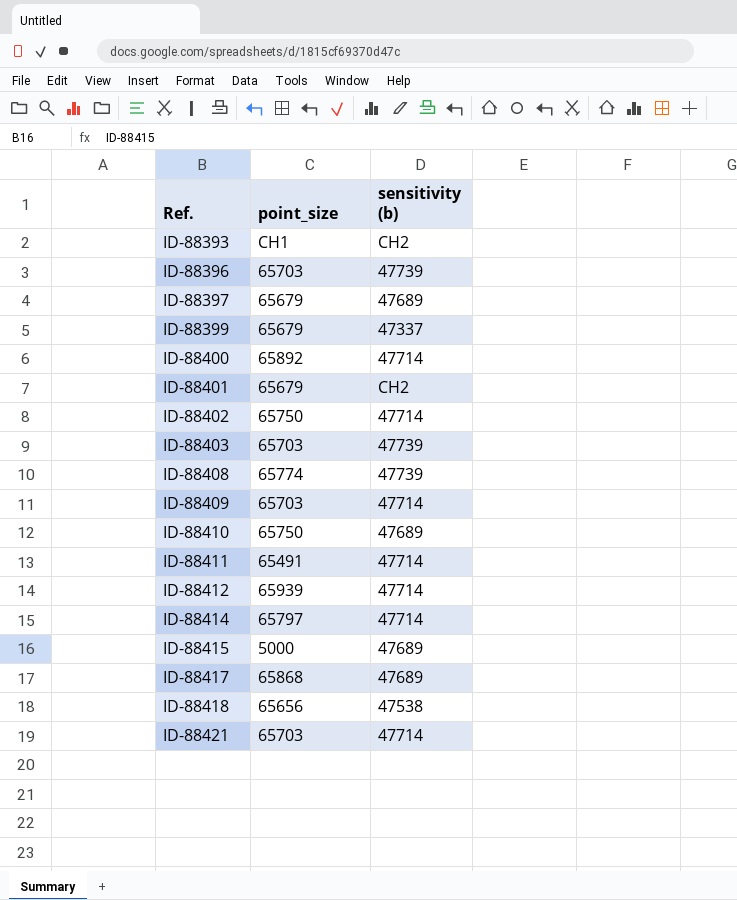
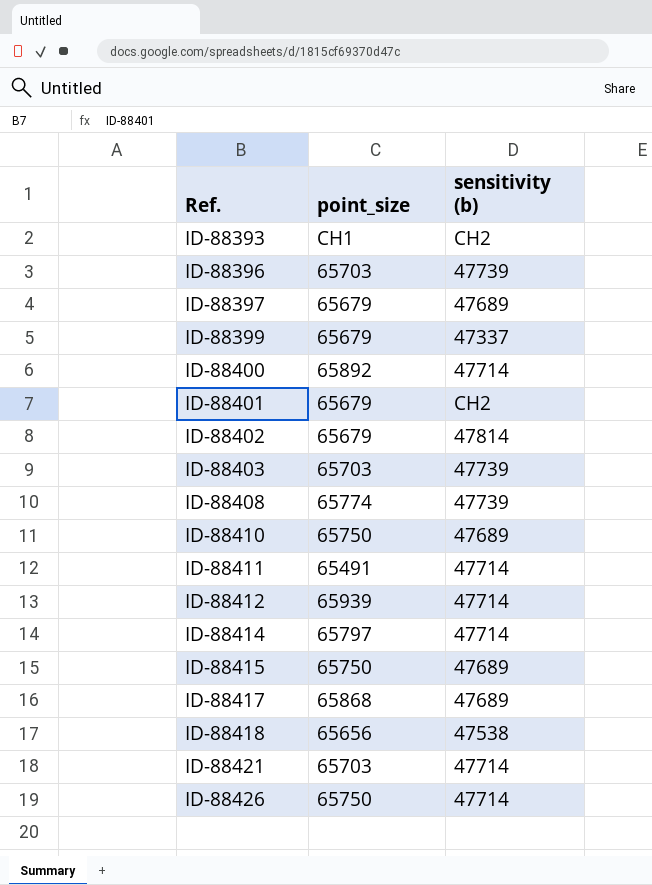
row ID-88409: 65703 | 47714 -> none
ID-88402 | point_size: 65750 -> 65679
ID-88402 | sensitivity (b): 47714 -> 47814
ID-88415 | point_size: 5000 -> 65750
row ID-88426: none -> 65750 | 47714

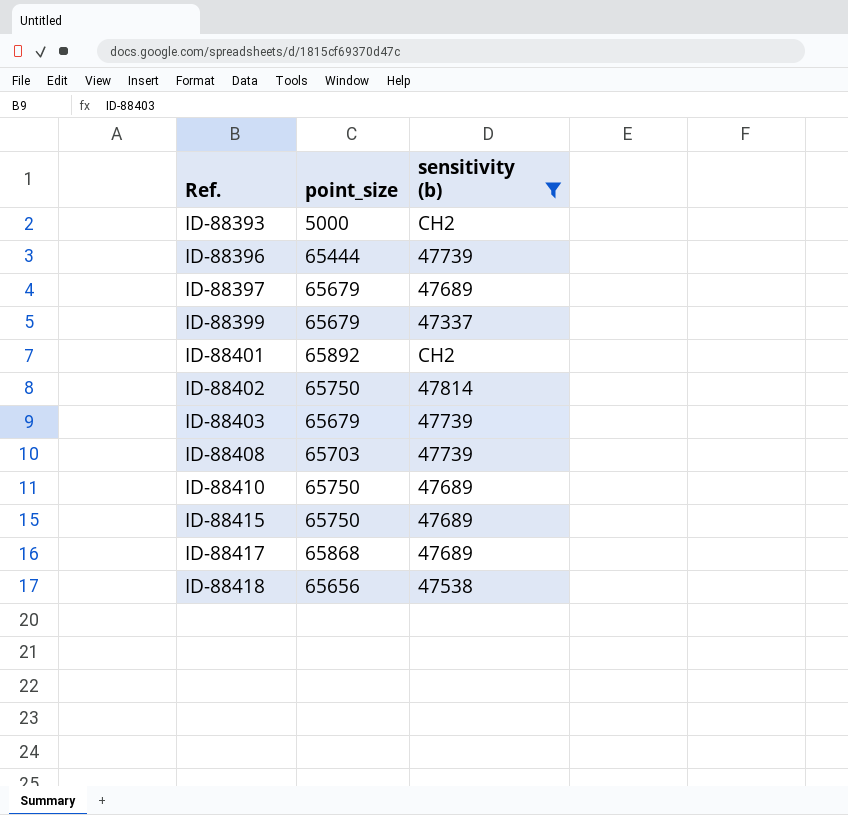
filter: none -> sensitivity (b) != 47714
ID-88393 | point_size: CH1 -> 5000
ID-88396 | point_size: 65703 -> 65444
ID-88401 | point_size: 65679 -> 65892
ID-88402 | point_size: 65679 -> 65750
ID-88403 | point_size: 65703 -> 65679
ID-88408 | point_size: 65774 -> 65703

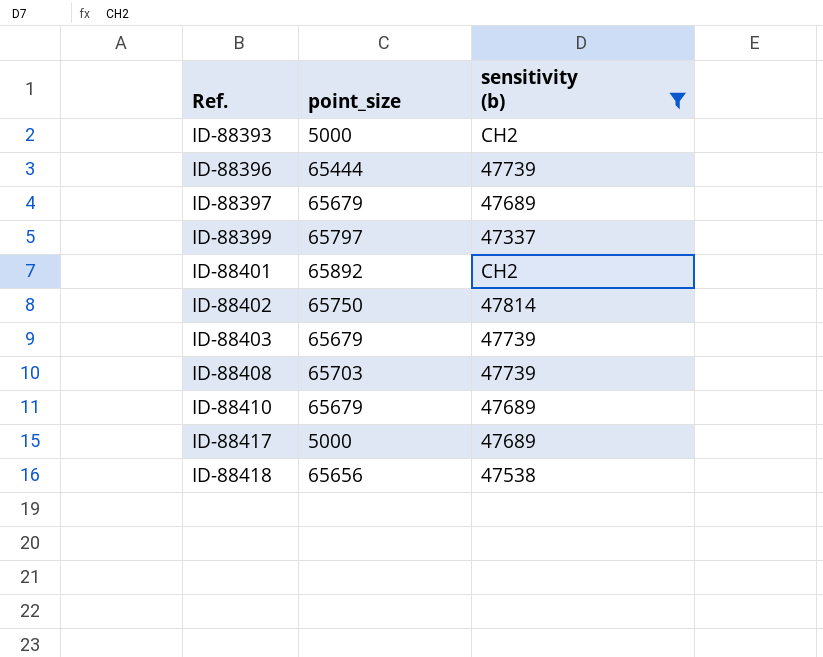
row ID-88415: 65750 | 47689 -> none
ID-88399 | point_size: 65679 -> 65797
ID-88410 | point_size: 65750 -> 65679
ID-88417 | point_size: 65868 -> 5000

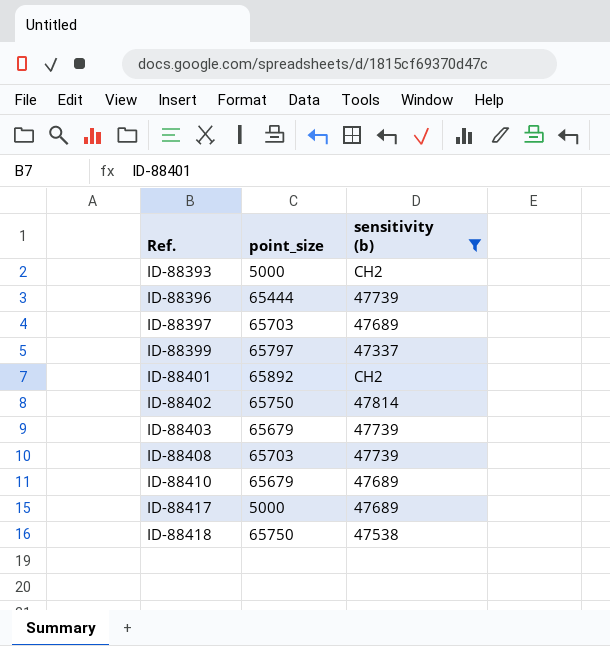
ID-88397 | point_size: 65679 -> 65703
ID-88418 | point_size: 65656 -> 65750

